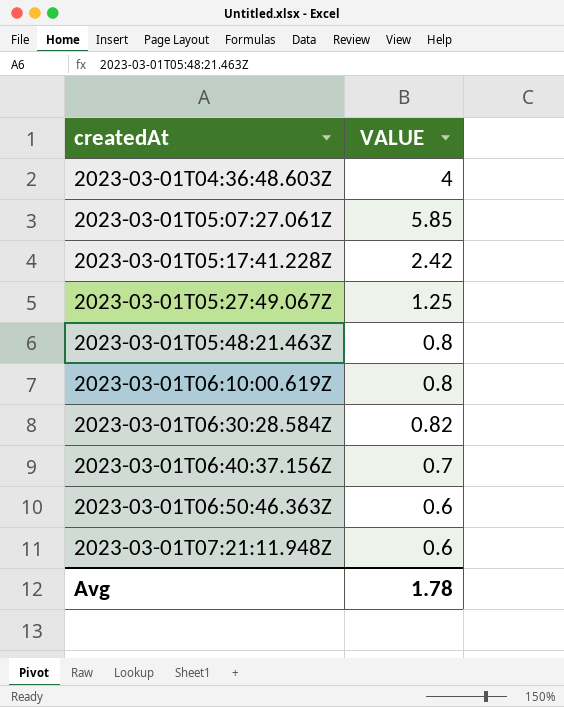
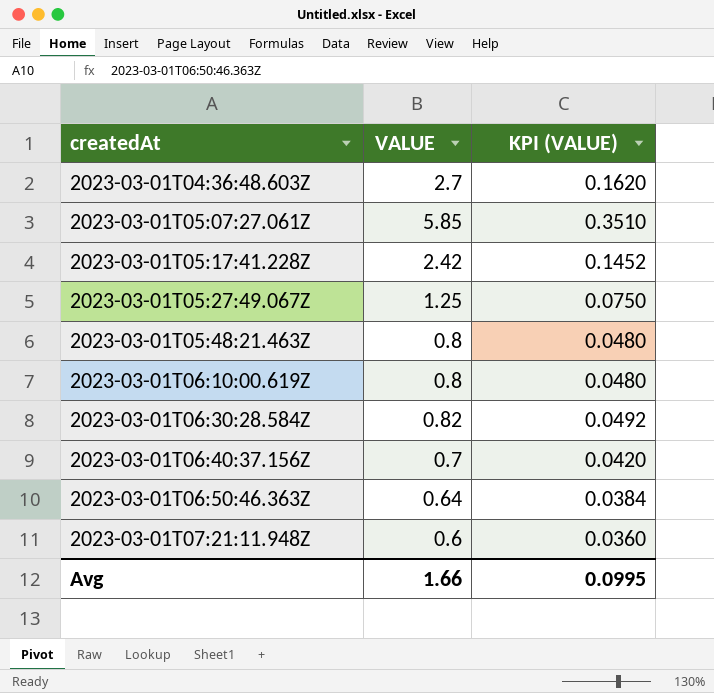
column KPI (VALUE) | formula: none -> [VALUE] * 0.06
2023-03-01T04:36:48.603Z | VALUE: 4 -> 2.7
2023-03-01T06:50:46.363Z | VALUE: 0.6 -> 0.64
Avg | VALUE: 1.78 -> 1.66

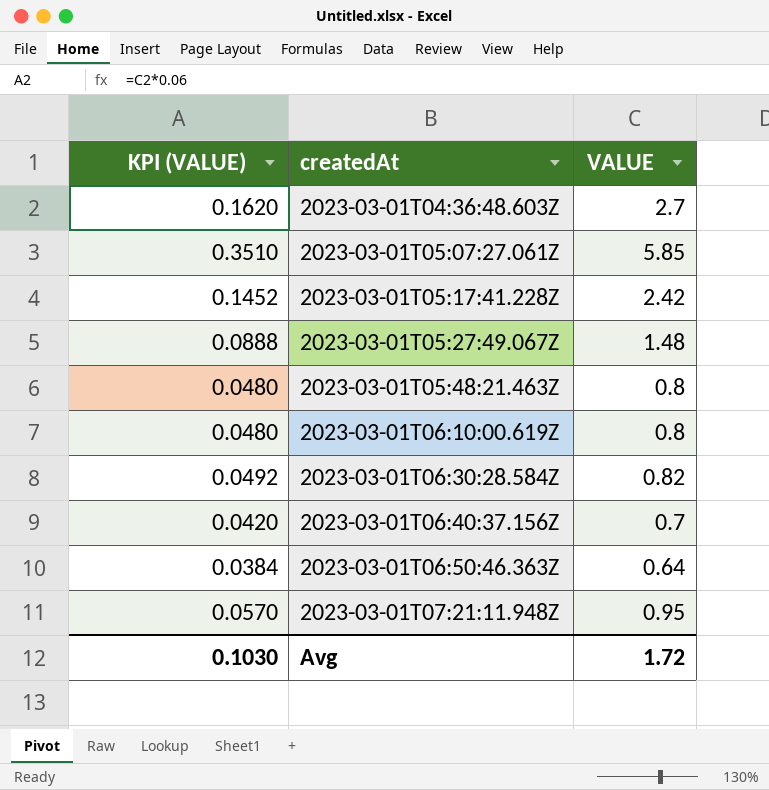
column KPI (VALUE) | position: 3 -> 1
2023-03-01T05:27:49.067Z | KPI (VALUE): 0.0750 -> 0.0888
2023-03-01T05:27:49.067Z | VALUE: 1.25 -> 1.48
2023-03-01T07:21:11.948Z | KPI (VALUE): 0.0360 -> 0.0570
2023-03-01T07:21:11.948Z | VALUE: 0.6 -> 0.95
Avg | KPI (VALUE): 0.0995 -> 0.1030
Avg | VALUE: 1.66 -> 1.72

